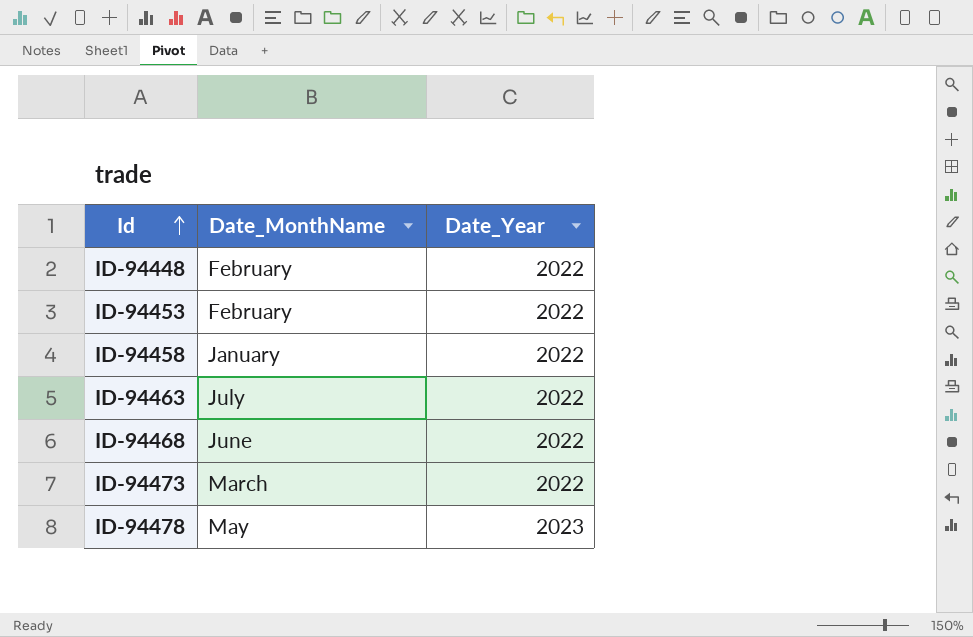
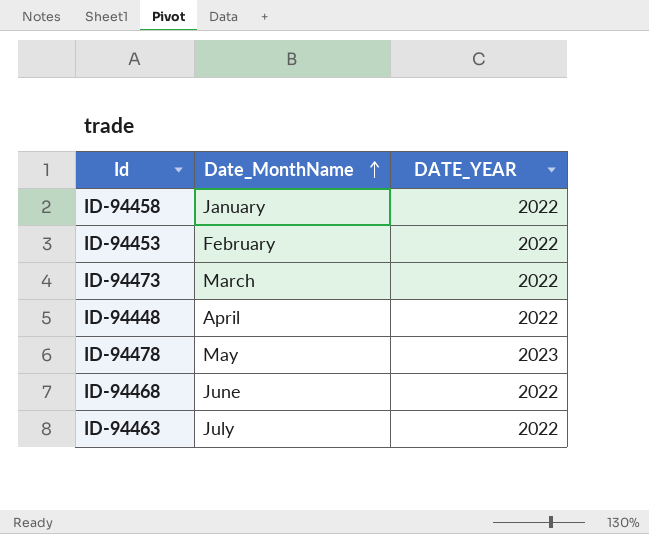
row order: Id ascending -> Date_MonthName ascending
column name: Date_Year -> DATE_YEAR
ID-94448 | Date_MonthName: February -> April

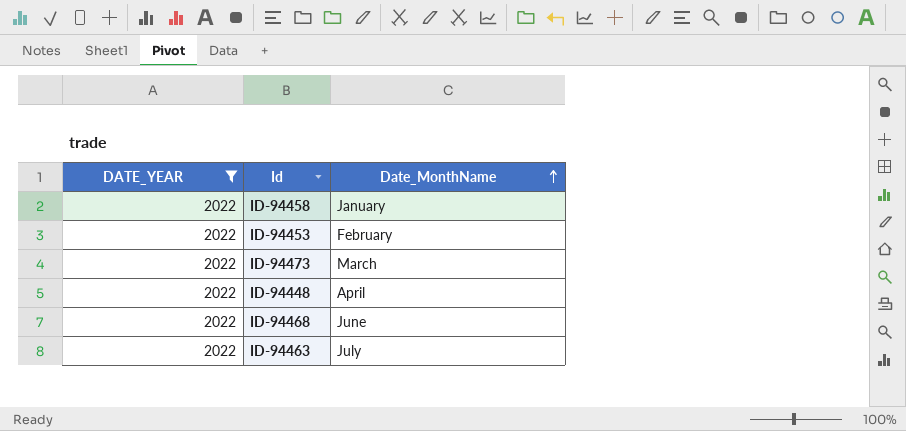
filter: none -> DATE_YEAR = 2022
column DATE_YEAR | position: 3 -> 1

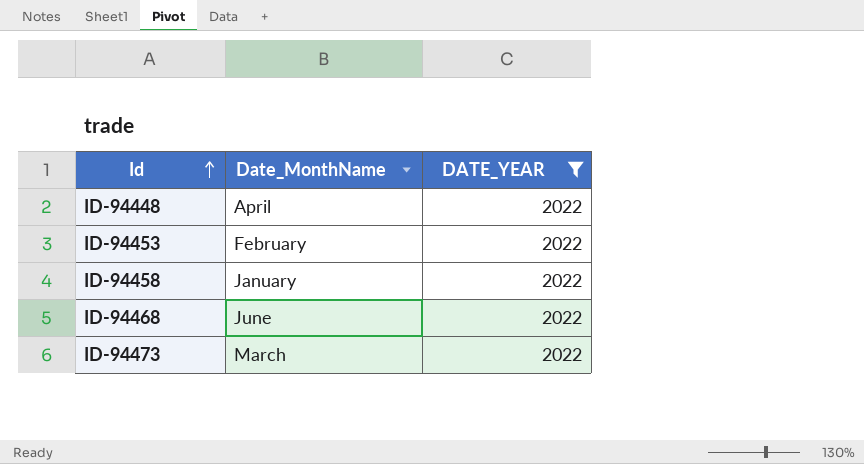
row order: Date_MonthName ascending -> Id ascending
column DATE_YEAR | position: 1 -> 3
row ID-94463: 2022 | July -> none

